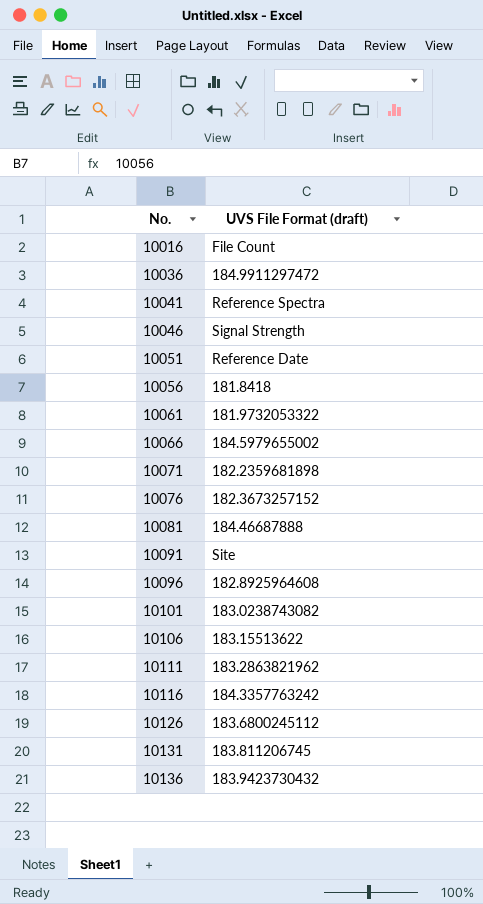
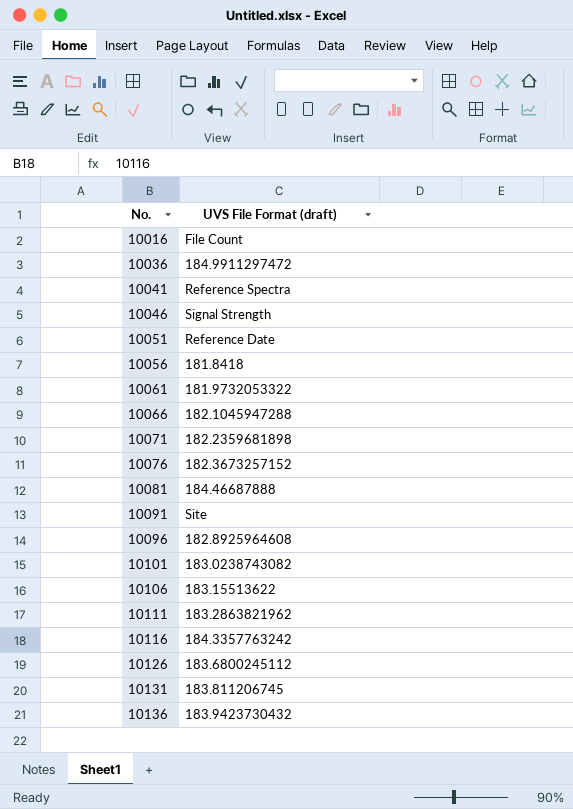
10066 | UVS File Format (draft): 184.5979655002 -> 182.1045947288

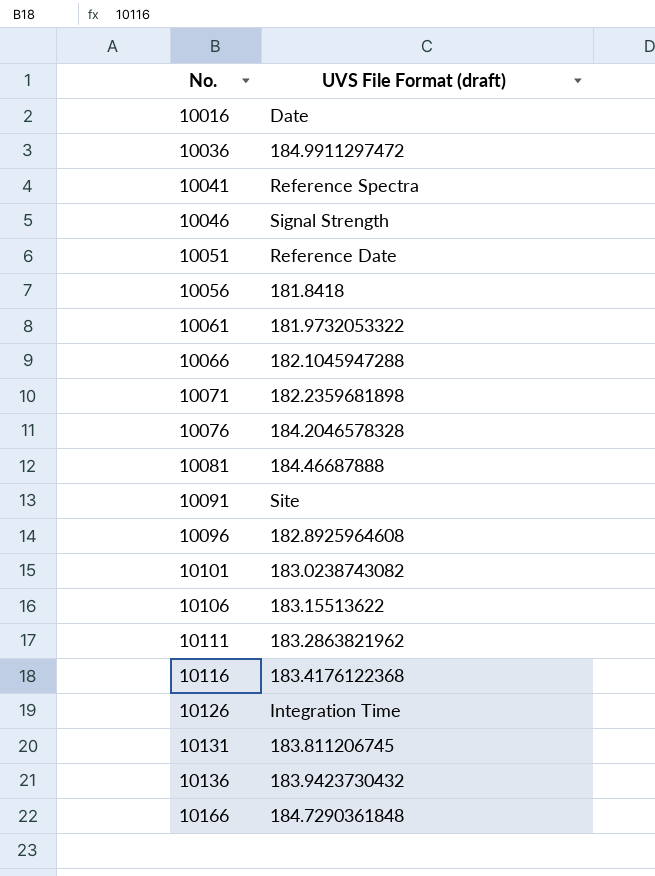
10016 | UVS File Format (draft): File Count -> Date
10076 | UVS File Format (draft): 182.3673257152 -> 184.2046578328
10116 | UVS File Format (draft): 184.3357763242 -> 183.4176122368
10126 | UVS File Format (draft): 183.6800245112 -> Integration Time
row 10166: none -> 184.7290361848

